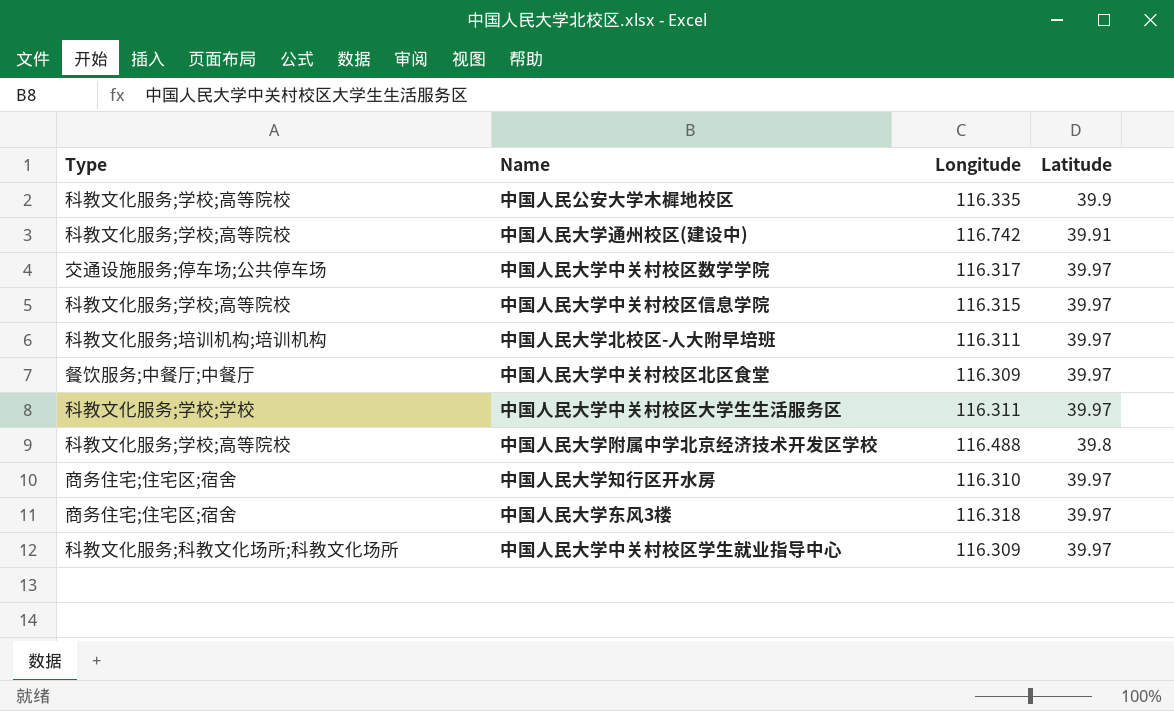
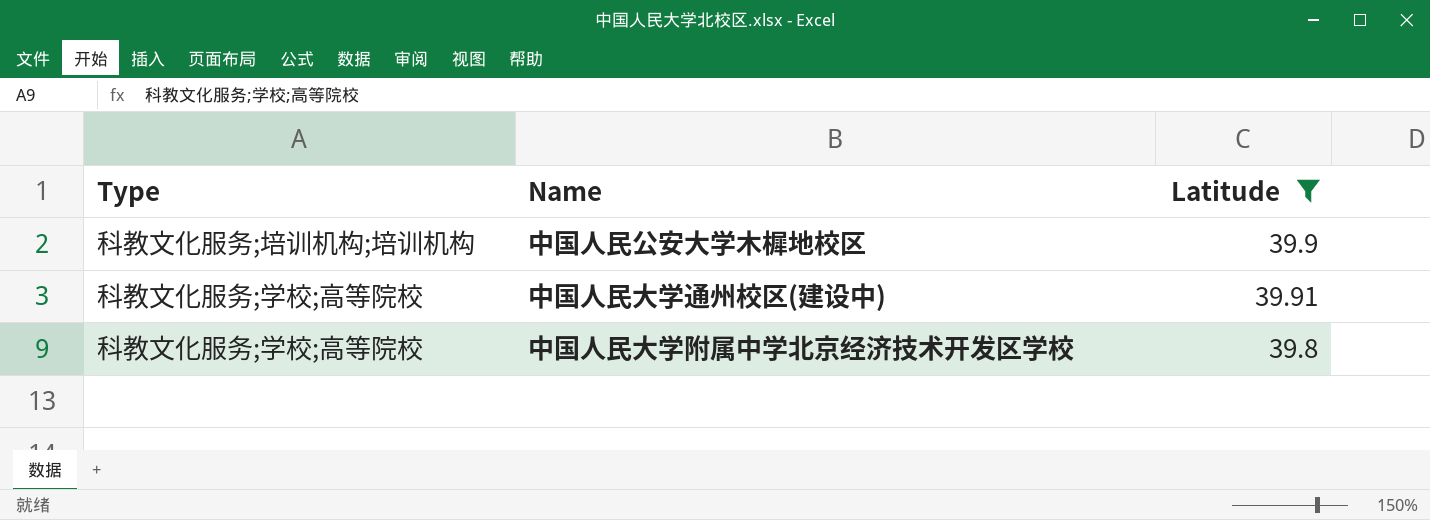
filter: none -> Latitude != 39.97
column Longitude | position: 3 -> none
中国人民公安大学木樨地校区 | Type: 科教文化服务;学校;高等院校 -> 科教文化服务;培训机构;培训机构

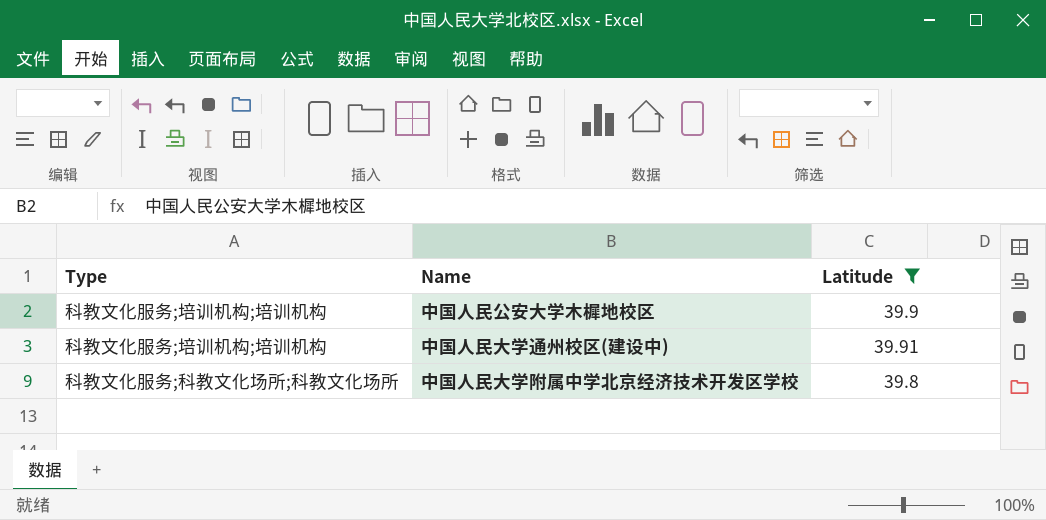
中国人民大学通州校区(建设中) | Type: 科教文化服务;学校;高等院校 -> 科教文化服务;培训机构;培训机构
中国人民大学附属中学北京经济技术开发区学校 | Type: 科教文化服务;学校;高等院校 -> 科教文化服务;科教文化场所;科教文化场所

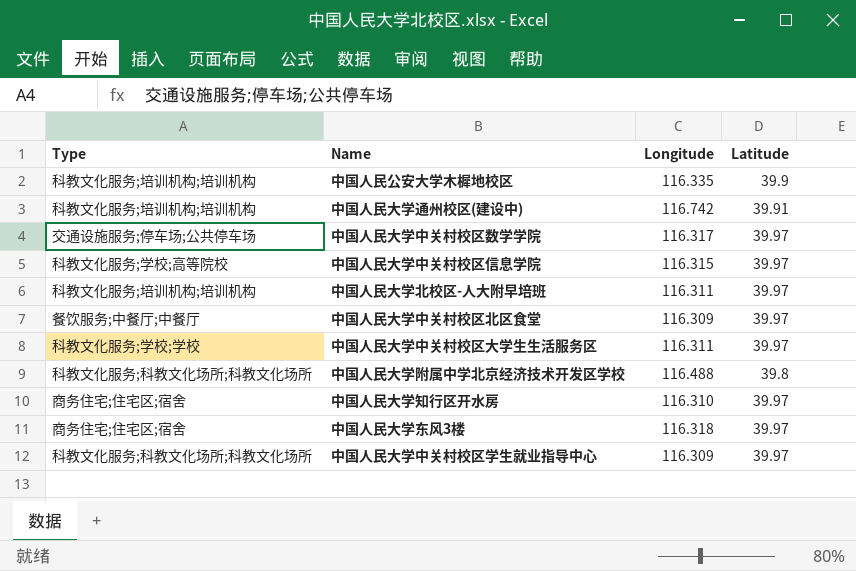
filter: Latitude != 39.97 -> none
column Longitude | position: none -> 3

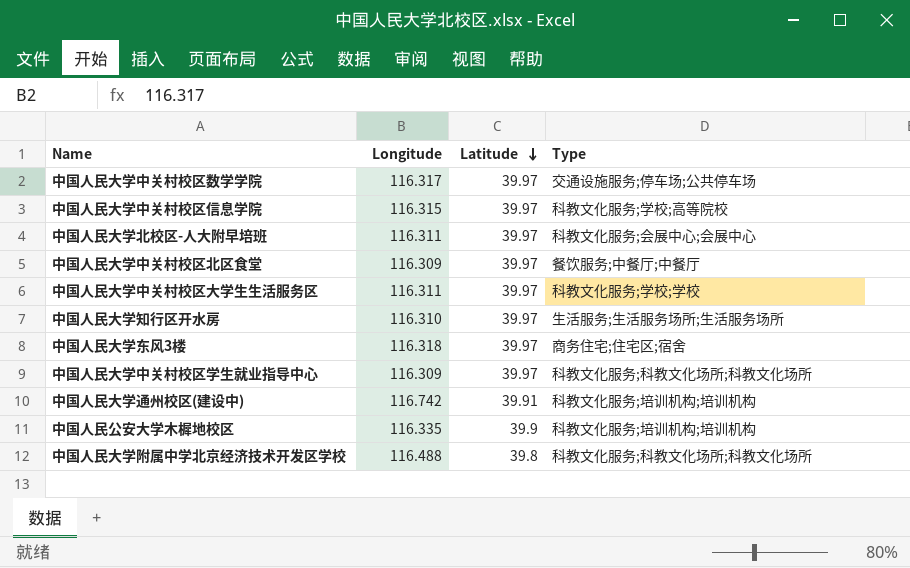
row order: none -> Latitude descending
column Type | position: 1 -> 4
中国人民大学北校区-人大附早培班 | Type: 科教文化服务;培训机构;培训机构 -> 科教文化服务;会展中心;会展中心
中国人民大学知行区开水房 | Type: 商务住宅;住宅区;宿舍 -> 生活服务;生活服务场所;生活服务场所

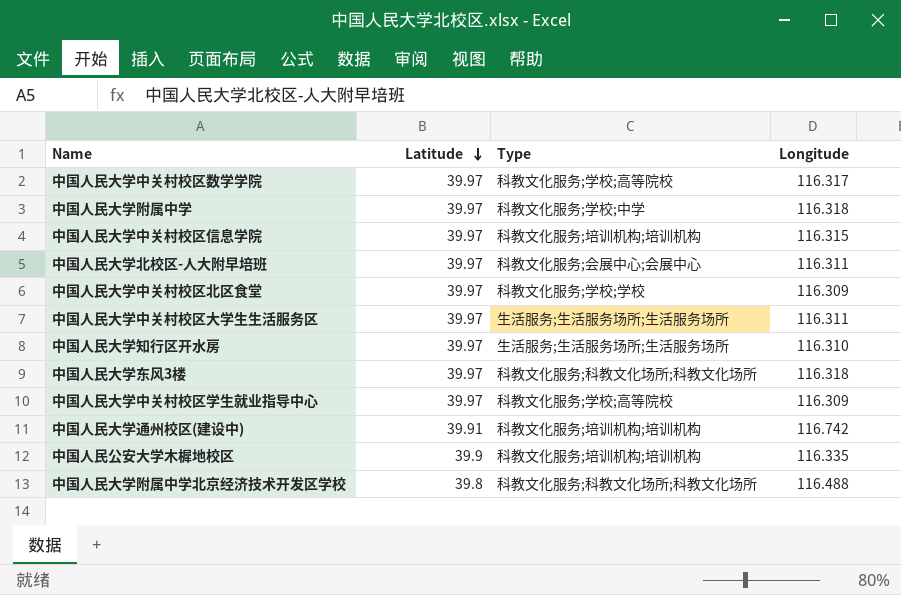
column Longitude | position: 2 -> 4
中国人民大学中关村校区数学学院 | Type: 交通设施服务;停车场;公共停车场 -> 科教文化服务;学校;高等院校
row 中国人民大学附属中学: none -> 39.97 | 科教文化服务;学校;中学 | 116.318
中国人民大学中关村校区信息学院 | Type: 科教文化服务;学校;高等院校 -> 科教文化服务;培训机构;培训机构
中国人民大学中关村校区北区食堂 | Type: 餐饮服务;中餐厅;中餐厅 -> 科教文化服务;学校;学校
中国人民大学中关村校区大学生生活服务区 | Type: 科教文化服务;学校;学校 -> 生活服务;生活服务场所;生活服务场所
中国人民大学东风3楼 | Type: 商务住宅;住宅区;宿舍 -> 科教文化服务;科教文化场所;科教文化场所
中国人民大学中关村校区学生就业指导中心 | Type: 科教文化服务;科教文化场所;科教文化场所 -> 科教文化服务;学校;高等院校

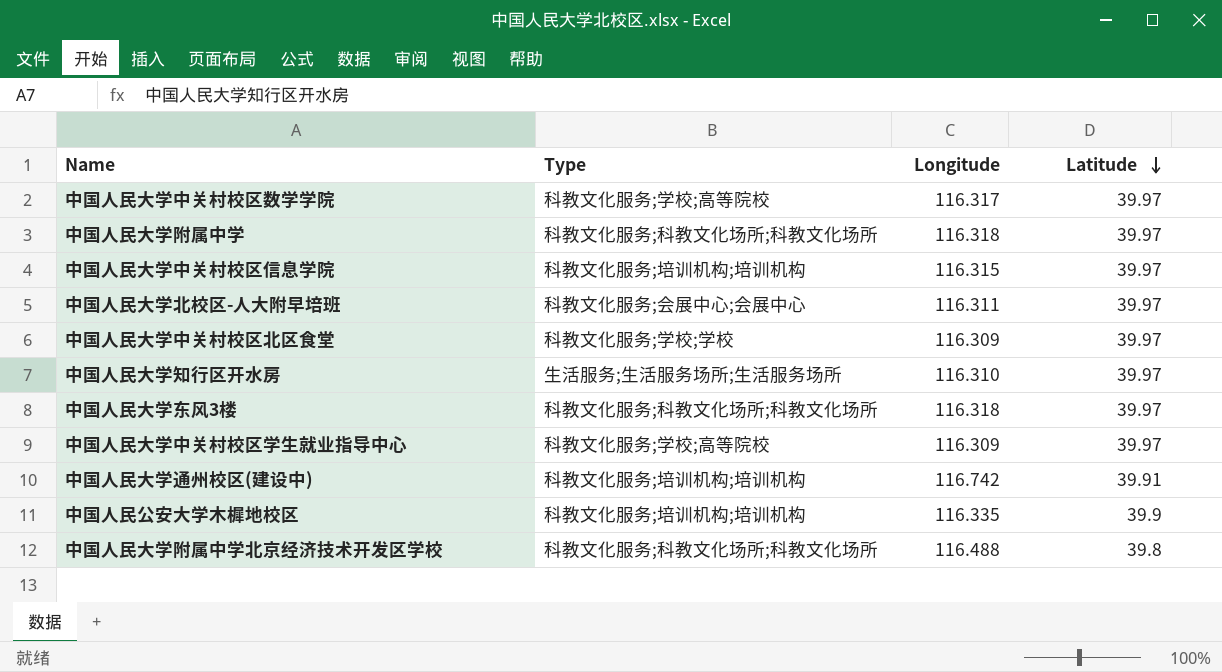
column Latitude | position: 2 -> 4
row 中国人民大学中关村校区大学生生活服务区: 39.97 | 生活服务;生活服务场所;生活服务场所 | 116.311 -> none
中国人民大学附属中学 | Type: 科教文化服务;学校;中学 -> 科教文化服务;科教文化场所;科教文化场所

